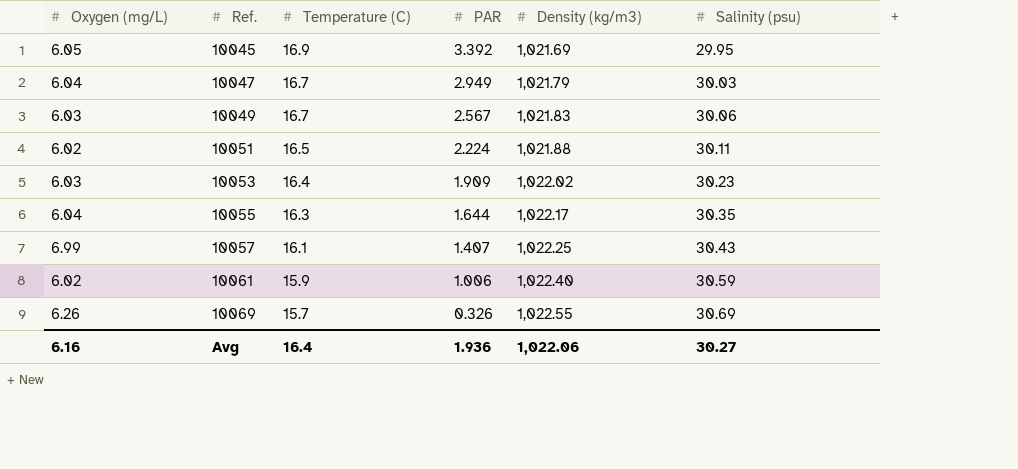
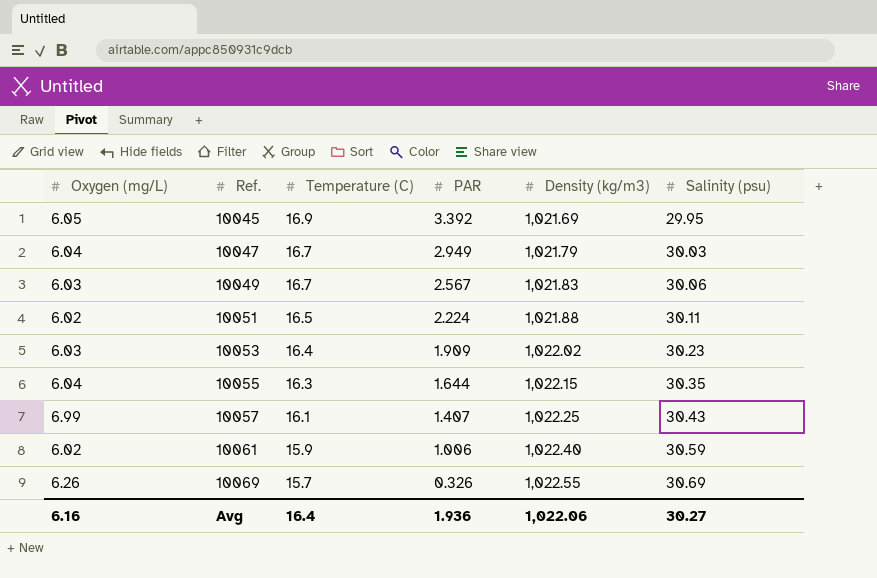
10055 | Density (kg/m3): 1,022.17 -> 1,022.15

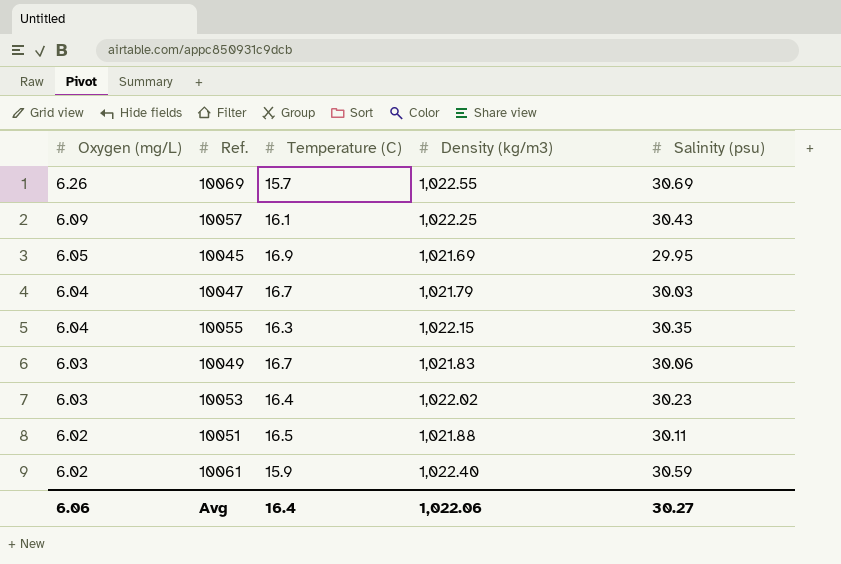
row order: Ref. ascending -> Oxygen (mg/L) descending
column PAR | position: 4 -> none
10057 | Oxygen (mg/L): 6.99 -> 6.09
Avg | Oxygen (mg/L): 6.16 -> 6.06

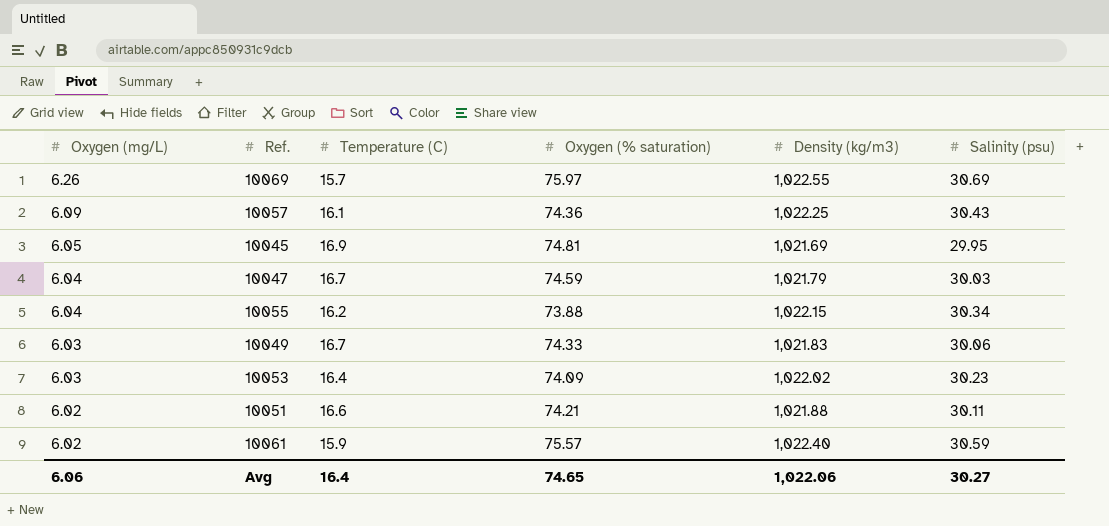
column Oxygen (% saturation) | position: none -> 4
10055 | Temperature (C): 16.3 -> 16.2
10055 | Salinity (psu): 30.35 -> 30.34
10051 | Temperature (C): 16.5 -> 16.6

